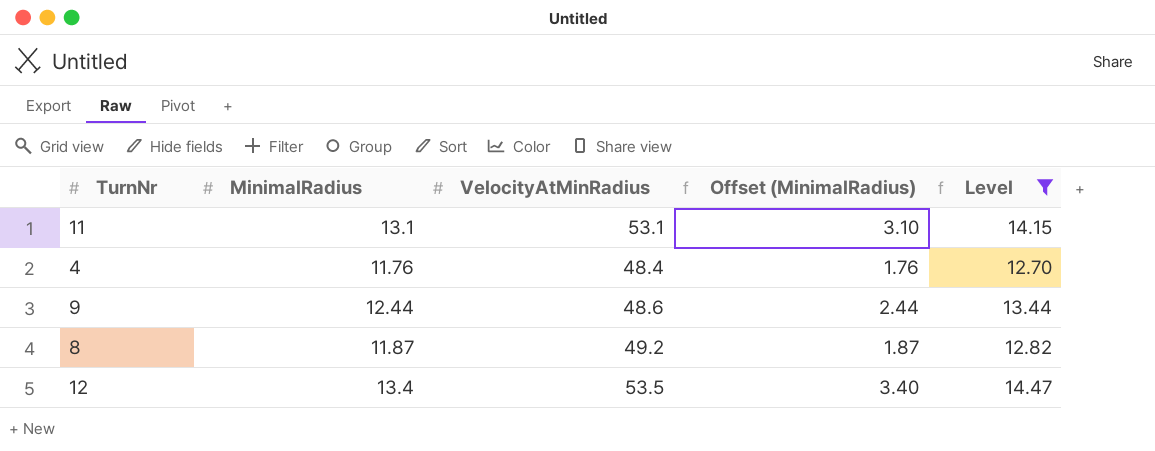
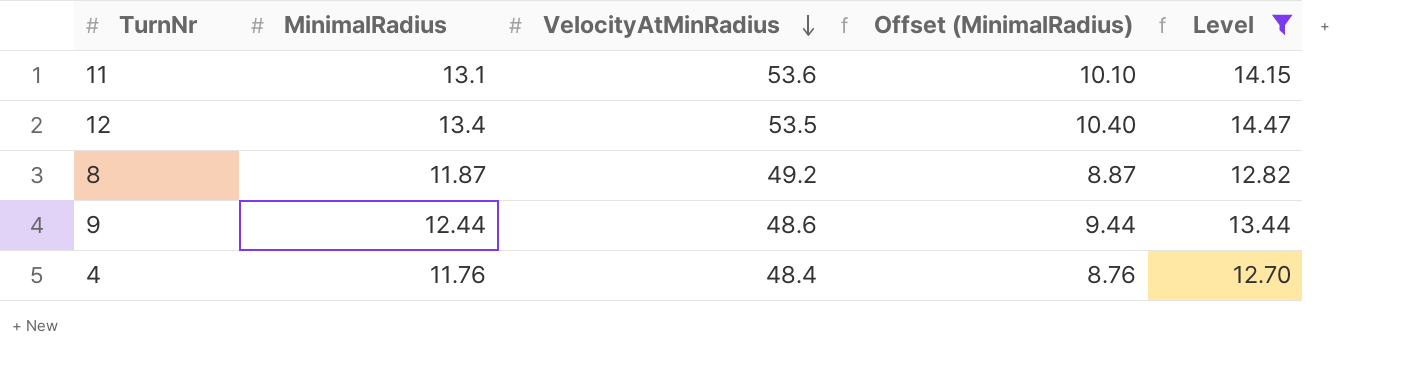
row order: none -> VelocityAtMinRadius descending
column Offset (MinimalRadius) | formula: [MinimalRadius] - 10 -> [MinimalRadius] - 3
11 | VelocityAtMinRadius: 53.1 -> 53.6

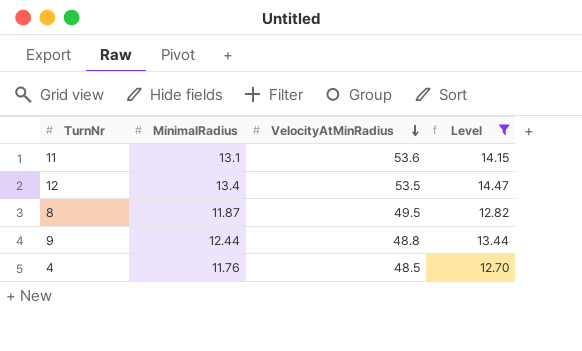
column Offset (MinimalRadius) | formula: [MinimalRadius] - 3 -> none
8 | VelocityAtMinRadius: 49.2 -> 49.5
9 | VelocityAtMinRadius: 48.6 -> 48.8
4 | VelocityAtMinRadius: 48.4 -> 48.5

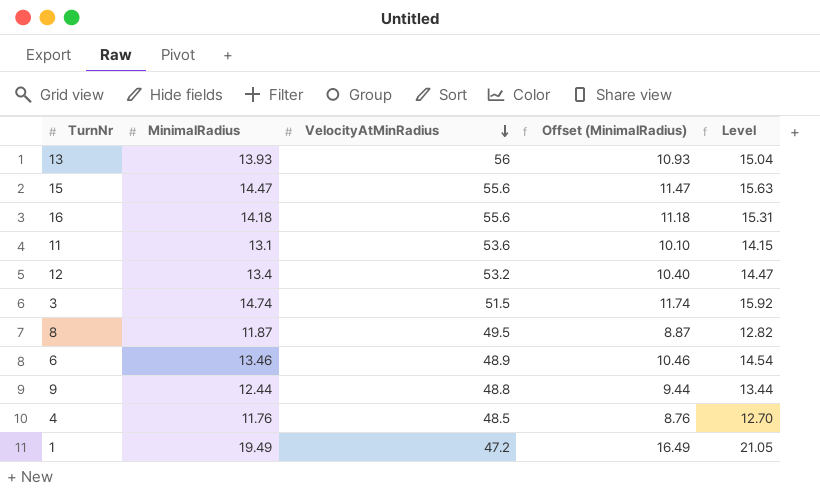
filter: Level <= 14.47 -> none
column Offset (MinimalRadius) | formula: none -> [MinimalRadius] - 3
12 | VelocityAtMinRadius: 53.5 -> 53.2

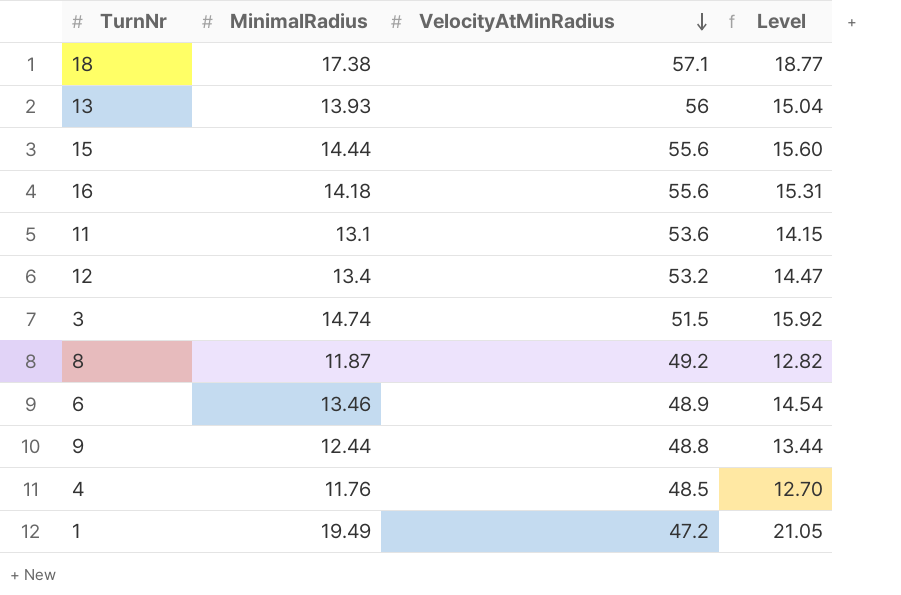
column Offset (MinimalRadius) | formula: [MinimalRadius] - 3 -> none
row 18: none -> 17.38 | 57.1 | 18.77
15 | MinimalRadius: 14.47 -> 14.44
15 | Level: 15.63 -> 15.60
8 | VelocityAtMinRadius: 49.5 -> 49.2

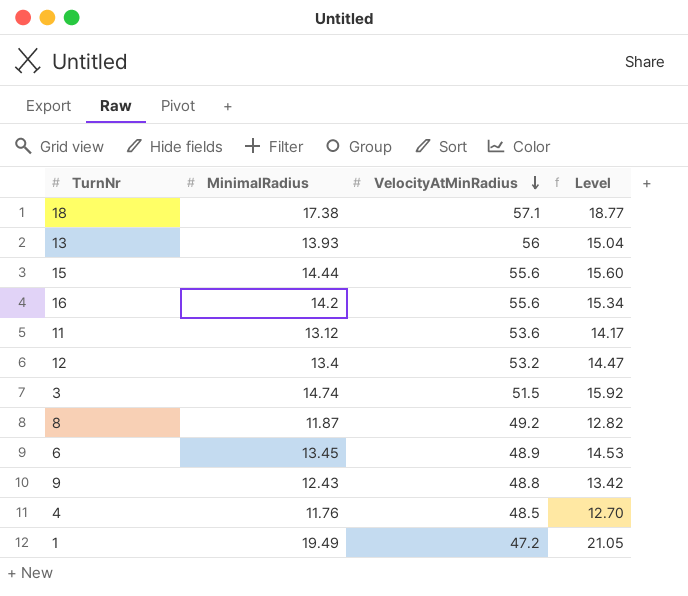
16 | MinimalRadius: 14.18 -> 14.2
16 | Level: 15.31 -> 15.34
11 | MinimalRadius: 13.1 -> 13.12
11 | Level: 14.15 -> 14.17
6 | MinimalRadius: 13.46 -> 13.45
6 | Level: 14.54 -> 14.53
9 | MinimalRadius: 12.44 -> 12.43
9 | Level: 13.44 -> 13.42

